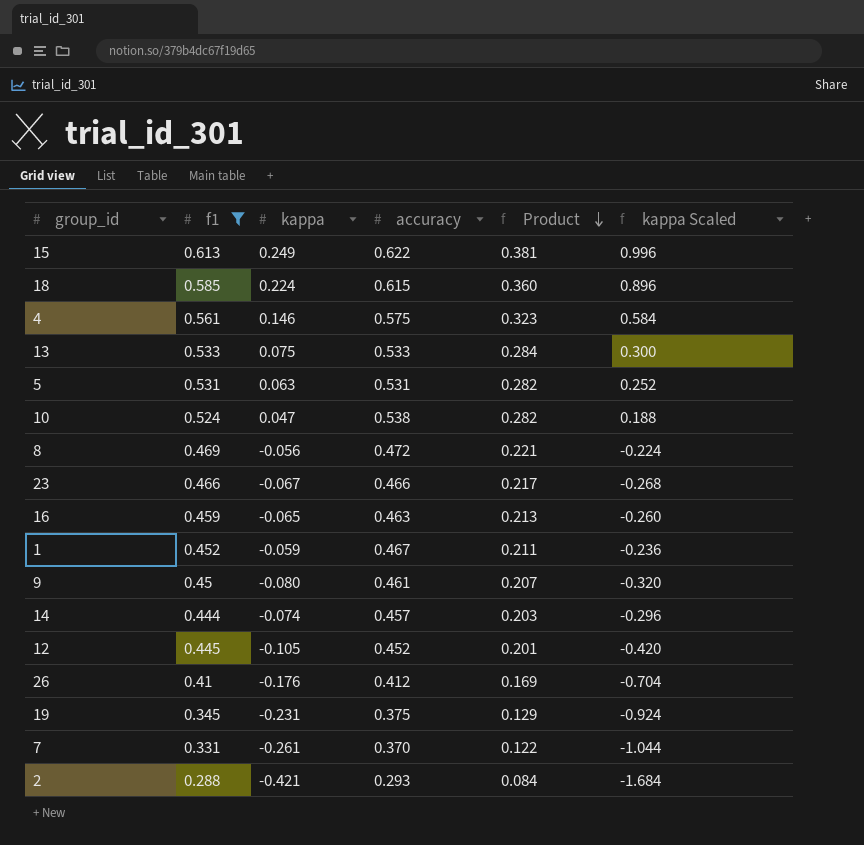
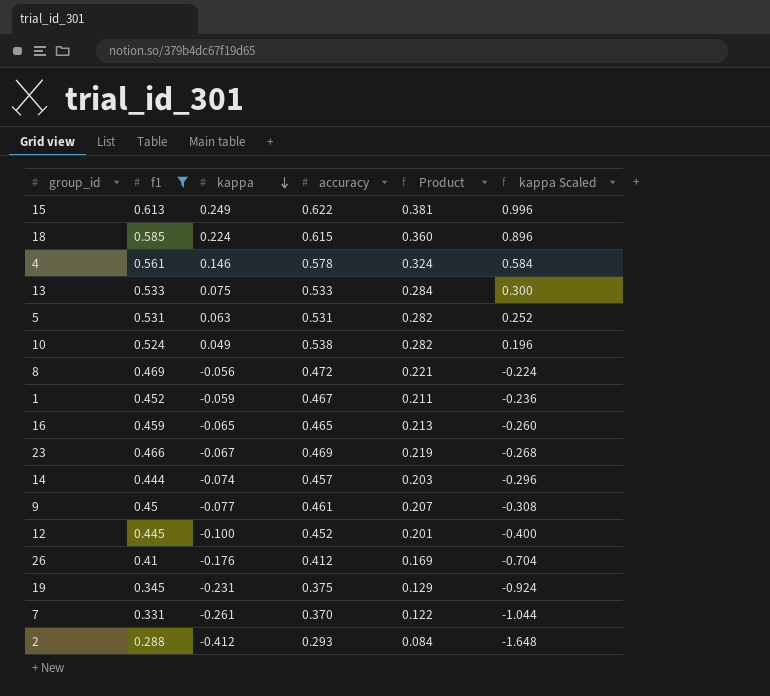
row order: Product descending -> kappa descending
4 | accuracy: 0.575 -> 0.578
4 | Product: 0.323 -> 0.324
10 | kappa: 0.047 -> 0.049
10 | kappa Scaled: 0.188 -> 0.196
16 | accuracy: 0.463 -> 0.465
23 | accuracy: 0.466 -> 0.469
23 | Product: 0.217 -> 0.219
9 | kappa: -0.080 -> -0.077
9 | kappa Scaled: -0.320 -> -0.308
12 | kappa: -0.105 -> -0.100
12 | kappa Scaled: -0.420 -> -0.400
2 | kappa: -0.421 -> -0.412
2 | kappa Scaled: -1.684 -> -1.648

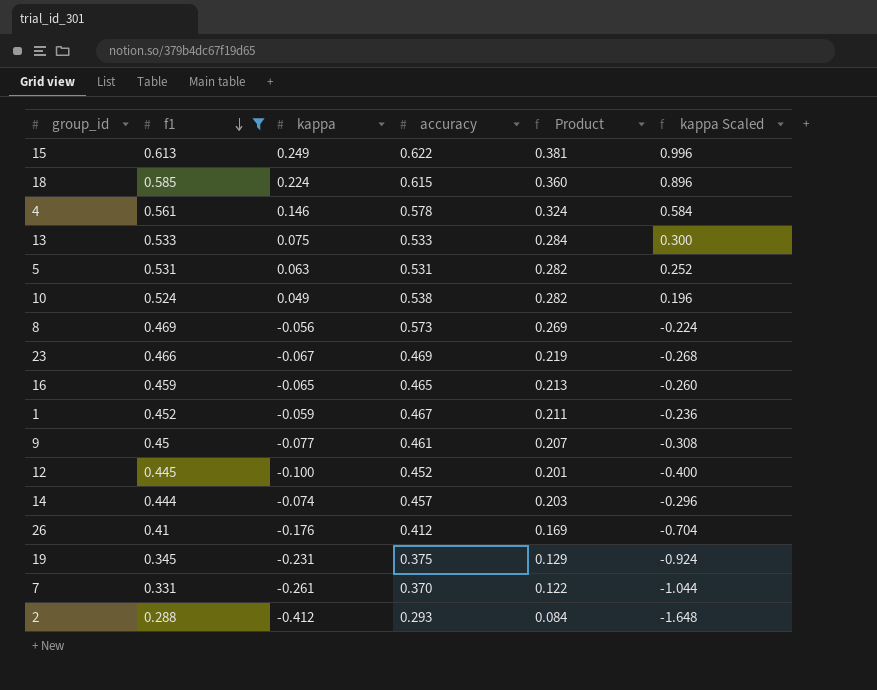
row order: kappa descending -> f1 descending
8 | accuracy: 0.472 -> 0.573
8 | Product: 0.221 -> 0.269

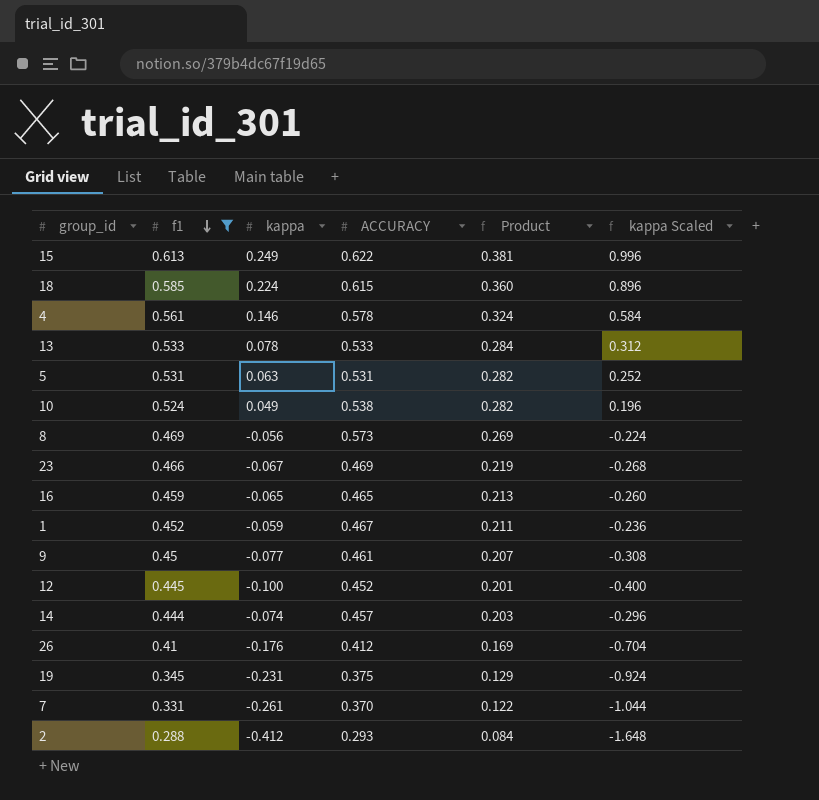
column name: accuracy -> ACCURACY
13 | kappa: 0.075 -> 0.078
13 | kappa Scaled: 0.300 -> 0.312

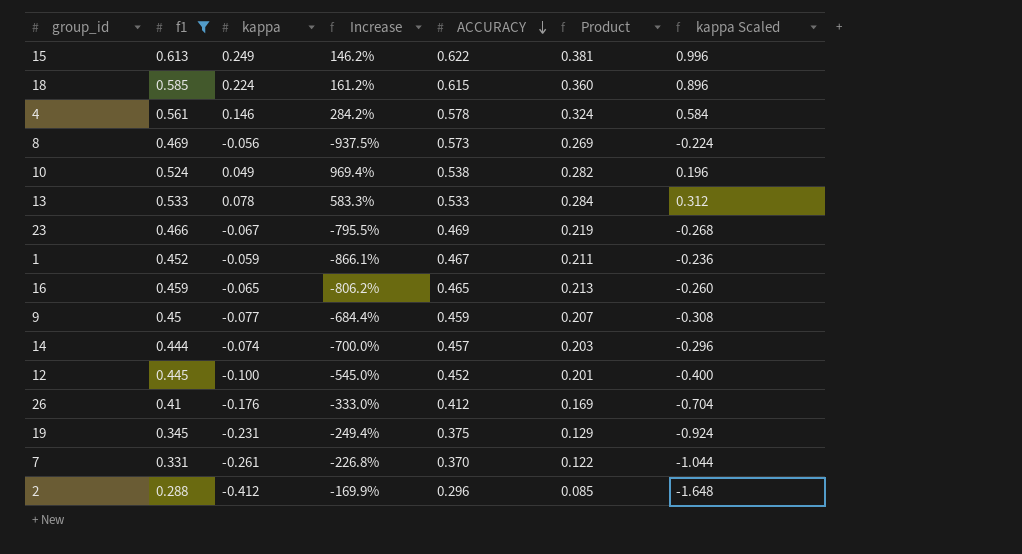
row order: f1 descending -> ACCURACY descending
column Increase | formula: none -> ([f1] - [kappa]) / [kappa]
row 5: 0.531 | 0.063 | 0.531 | 0.282 | 0.252 -> none
9 | ACCURACY: 0.461 -> 0.459
2 | ACCURACY: 0.293 -> 0.296
2 | Product: 0.084 -> 0.085

